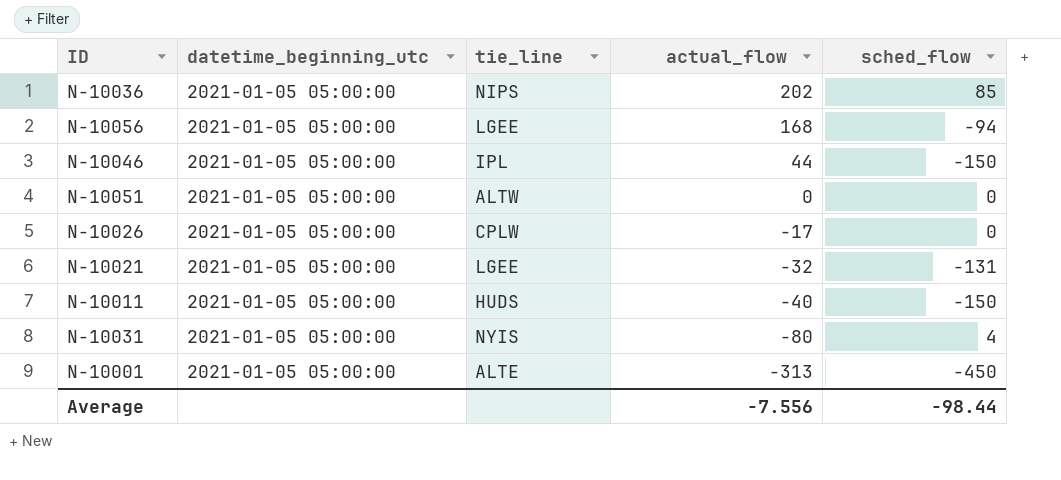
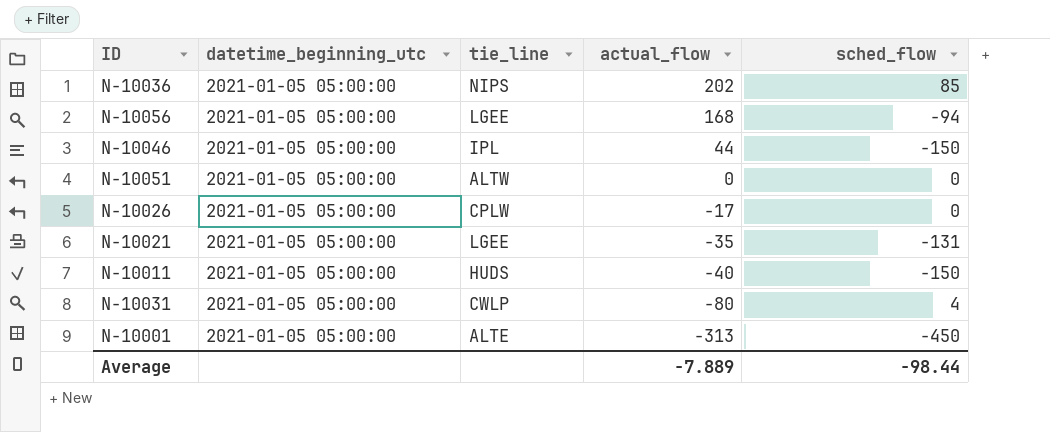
N-10021 | actual_flow: -32 -> -35
N-10031 | tie_line: NYIS -> CWLP
Average | actual_flow: -7.556 -> -7.889

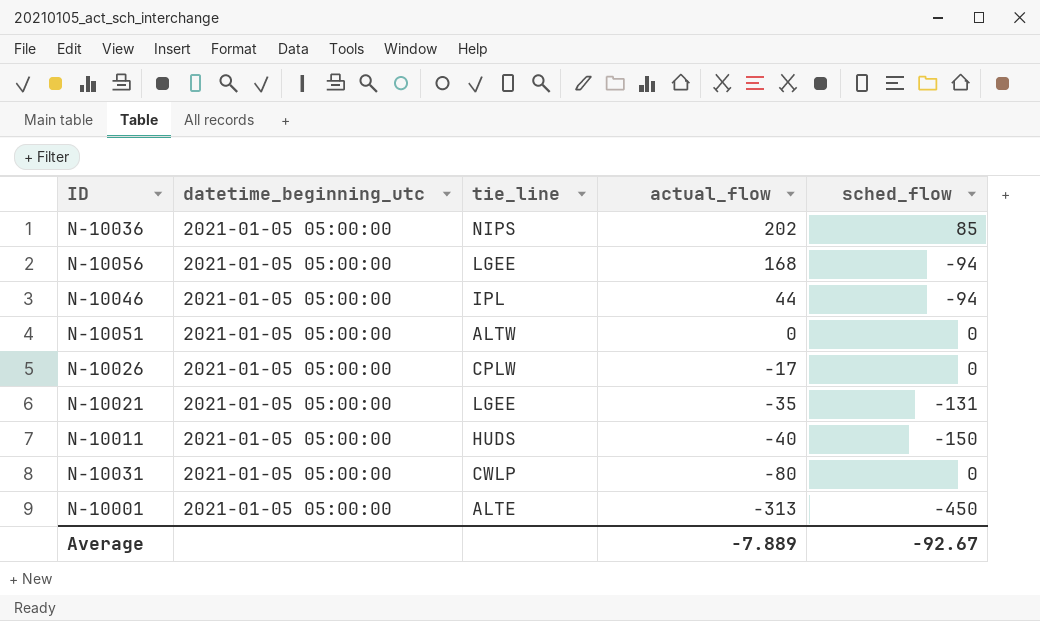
N-10046 | sched_flow: -150 -> -94
N-10031 | sched_flow: 4 -> 0
Average | sched_flow: -98.44 -> -92.67

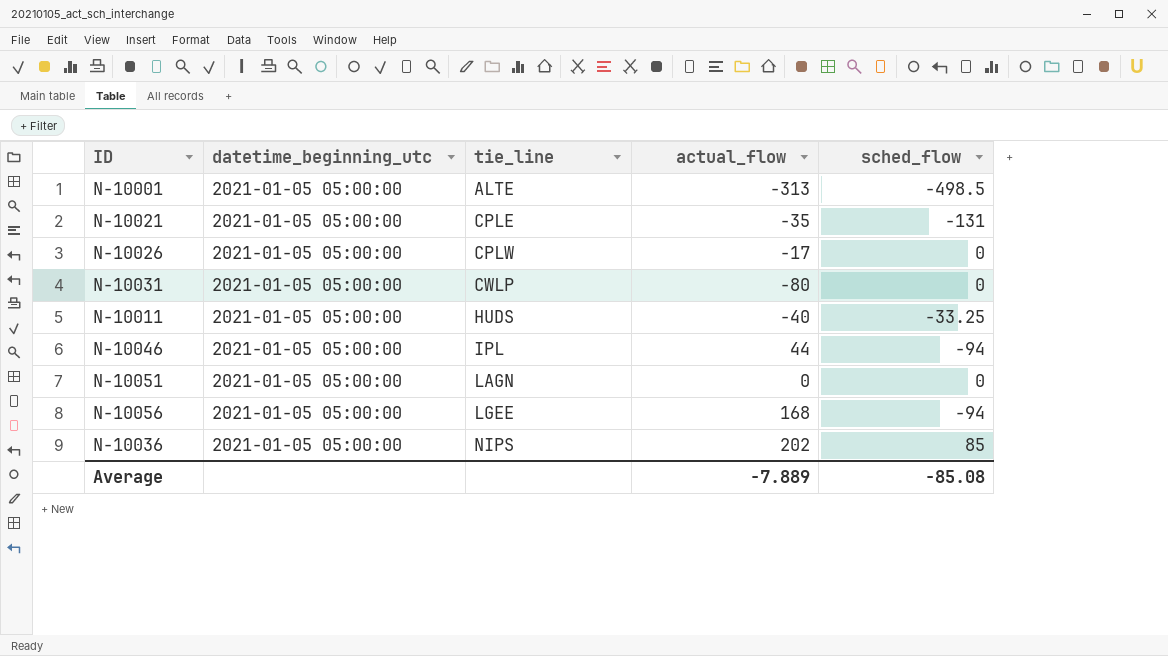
row order: actual_flow descending -> tie_line ascending
N-10001 | sched_flow: -450 -> -498.5
N-10021 | tie_line: LGEE -> CPLE
N-10011 | sched_flow: -150 -> -33.25
N-10051 | tie_line: ALTW -> LAGN
Average | sched_flow: -92.67 -> -85.08

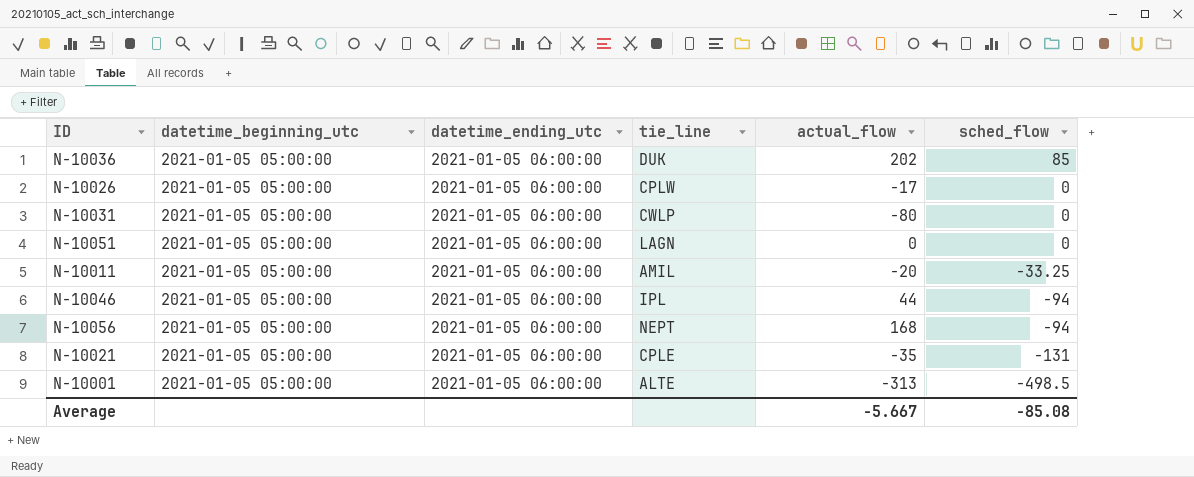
row order: tie_line ascending -> sched_flow descending
column datetime_ending_utc | position: none -> 3
N-10036 | tie_line: NIPS -> DUK
N-10011 | tie_line: HUDS -> AMIL
N-10011 | actual_flow: -40 -> -20
N-10056 | tie_line: LGEE -> NEPT
Average | actual_flow: -7.889 -> -5.667

